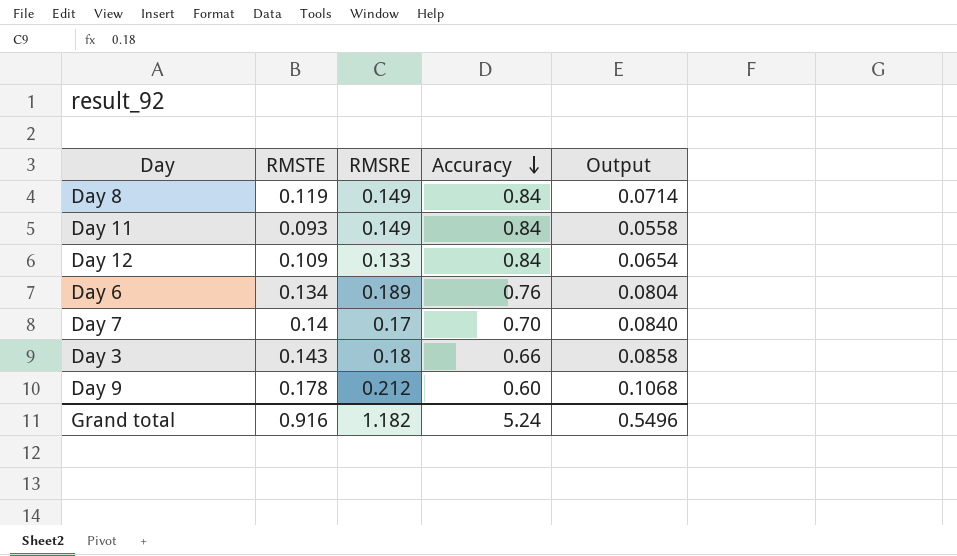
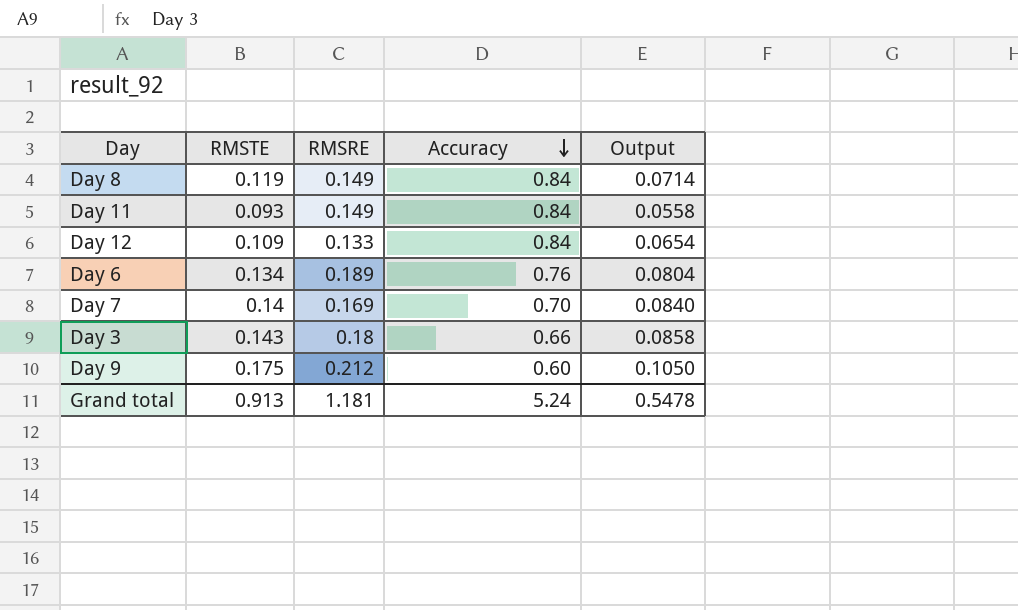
Day 7 | RMSRE: 0.17 -> 0.169
Day 9 | RMSTE: 0.178 -> 0.175
Day 9 | Output: 0.1068 -> 0.1050
Grand total | RMSTE: 0.916 -> 0.913
Grand total | RMSRE: 1.182 -> 1.181
Grand total | Output: 0.5496 -> 0.5478

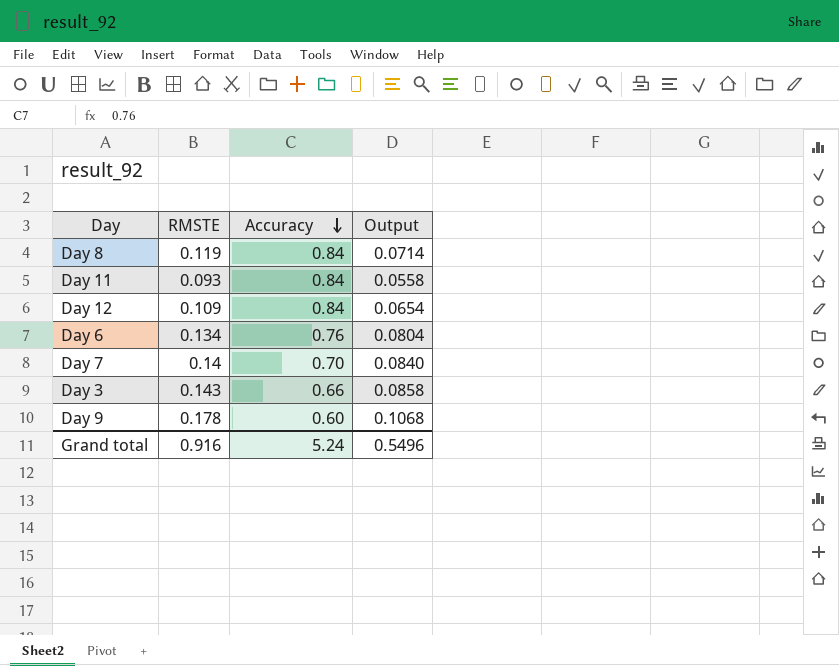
column RMSRE | position: 3 -> none
Day 9 | RMSTE: 0.175 -> 0.178
Day 9 | Output: 0.1050 -> 0.1068
Grand total | RMSTE: 0.913 -> 0.916
Grand total | Output: 0.5478 -> 0.5496

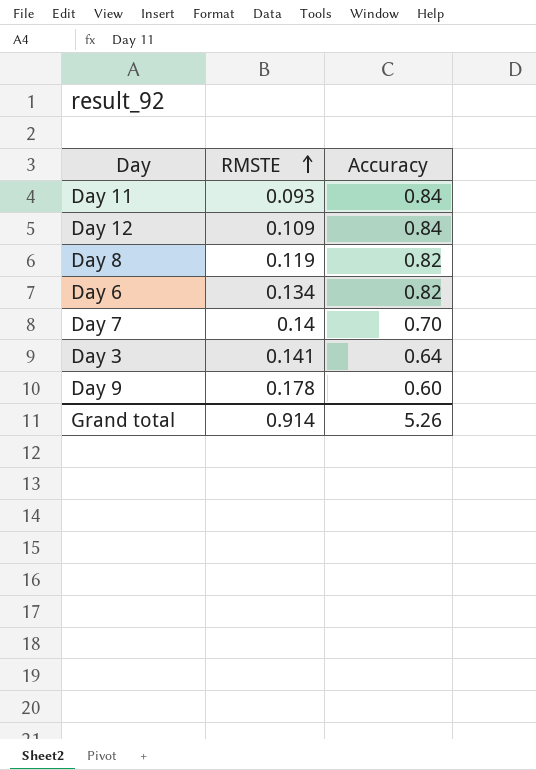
row order: Accuracy descending -> RMSTE ascending
column Output | formula: [RMSTE] * 0.6 -> none
Day 8 | Accuracy: 0.84 -> 0.82
Day 6 | Accuracy: 0.76 -> 0.82
Day 3 | RMSTE: 0.143 -> 0.141
Day 3 | Accuracy: 0.66 -> 0.64
Grand total | RMSTE: 0.916 -> 0.914
Grand total | Accuracy: 5.24 -> 5.26

